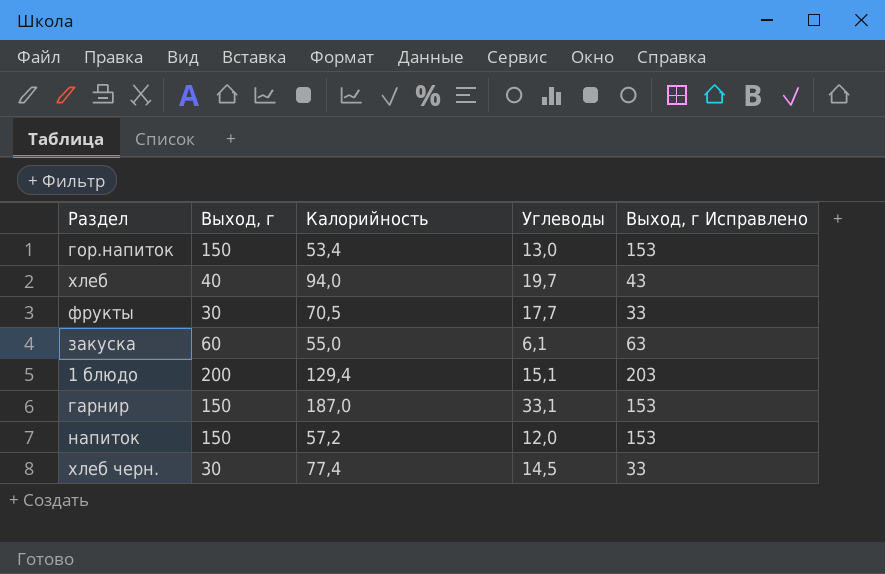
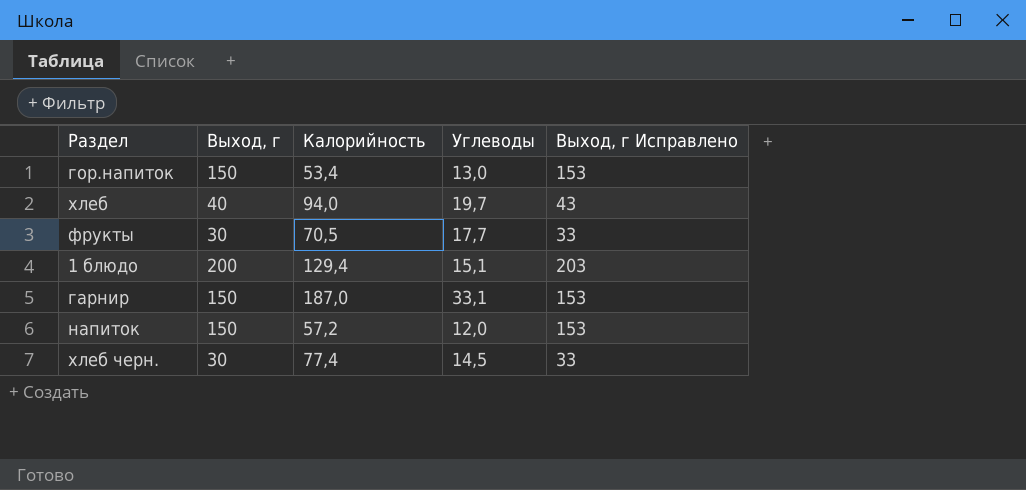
row закуска: 60 | 55,0 | 6,1 | 63 -> none

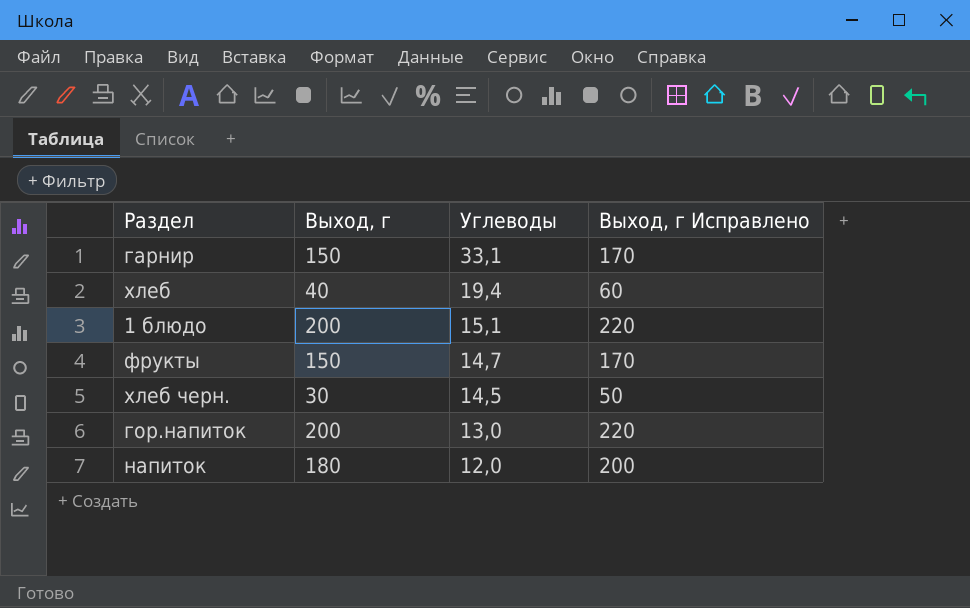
row order: none -> Углеводы descending
column Калорийность | position: 3 -> none
column Выход, г Исправлено | formula: [Выход, г] + 3 -> [Выход, г] + 20
хлеб | Углеводы: 19,7 -> 19,4
фрукты | Выход, г: 30 -> 150
фрукты | Углеводы: 17,7 -> 14,7
гор.напиток | Выход, г: 150 -> 200
напиток | Выход, г: 150 -> 180

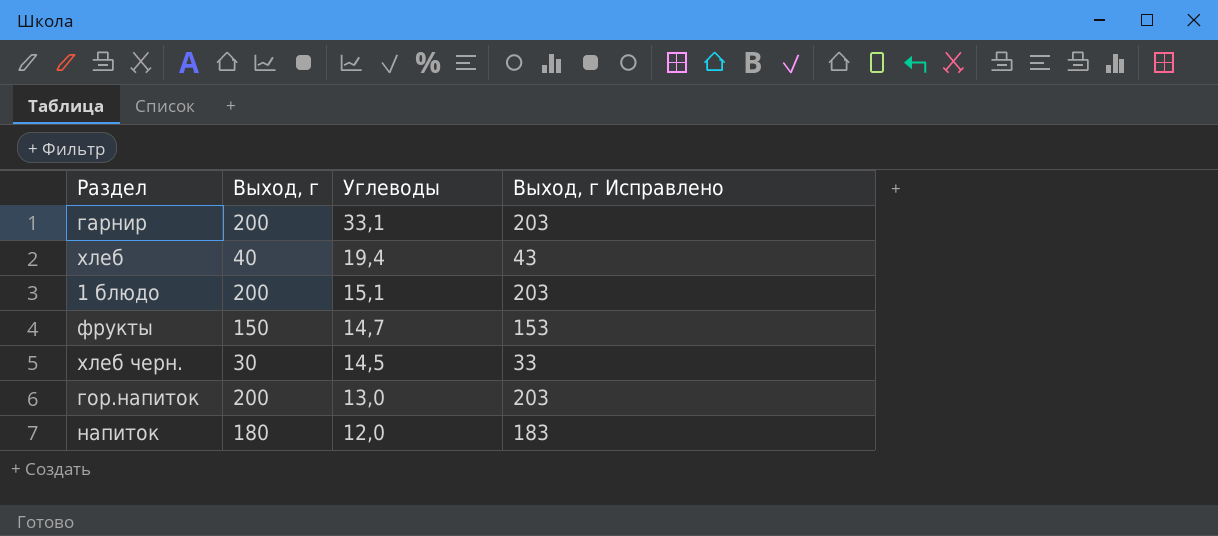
column Выход, г Исправлено | formula: [Выход, г] + 20 -> [Выход, г] + 3
гарнир | Выход, г: 150 -> 200

